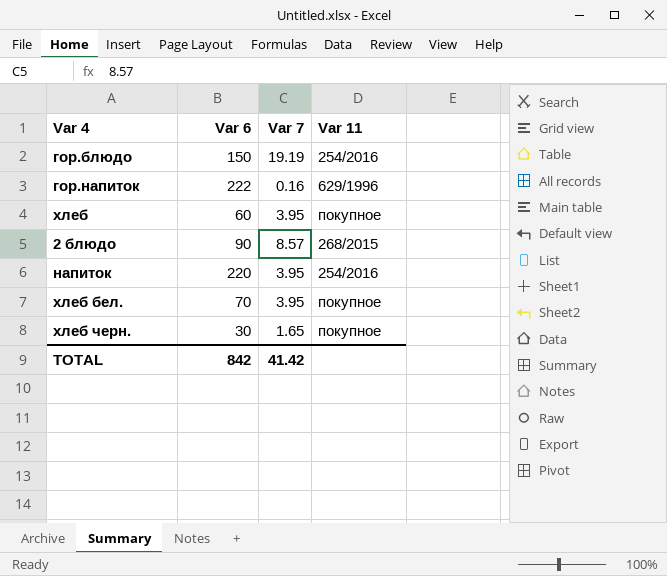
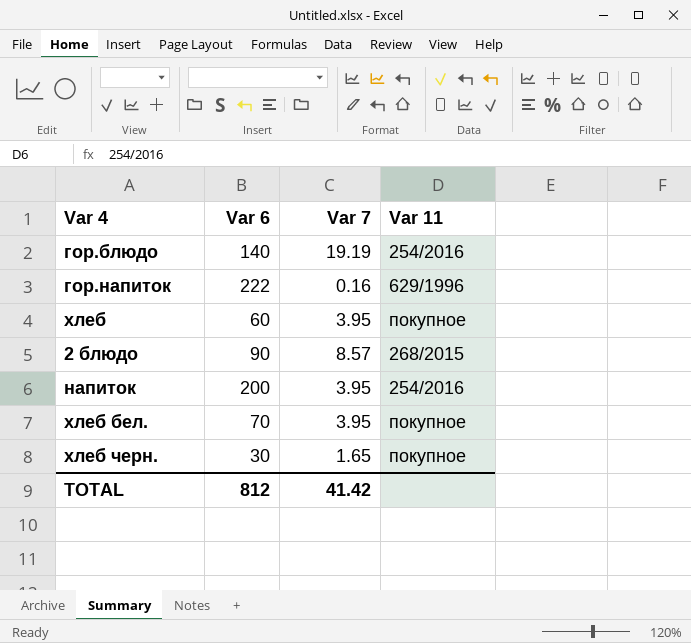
гор.блюдо | Var 6: 150 -> 140
напиток | Var 6: 220 -> 200
TOTAL | Var 6: 842 -> 812

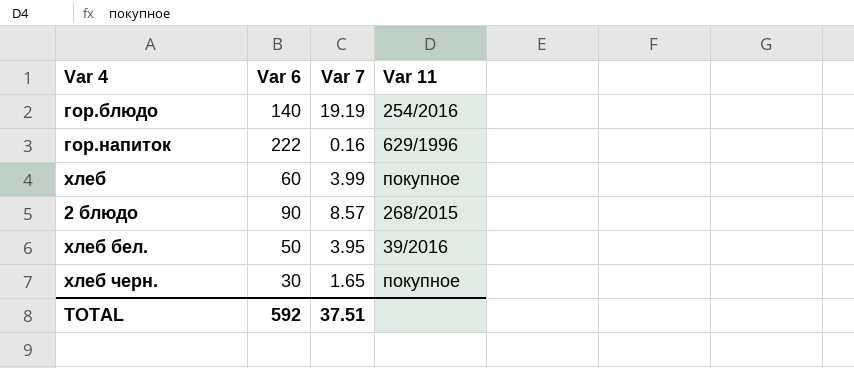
row напиток: 200 | 3.95 | 254/2016 -> none
хлеб | Var 7: 3.95 -> 3.99
хлеб бел. | Var 6: 70 -> 50
хлеб бел. | Var 11: покупное -> 39/2016
TOTAL | Var 6: 812 -> 592
TOTAL | Var 7: 41.42 -> 37.51

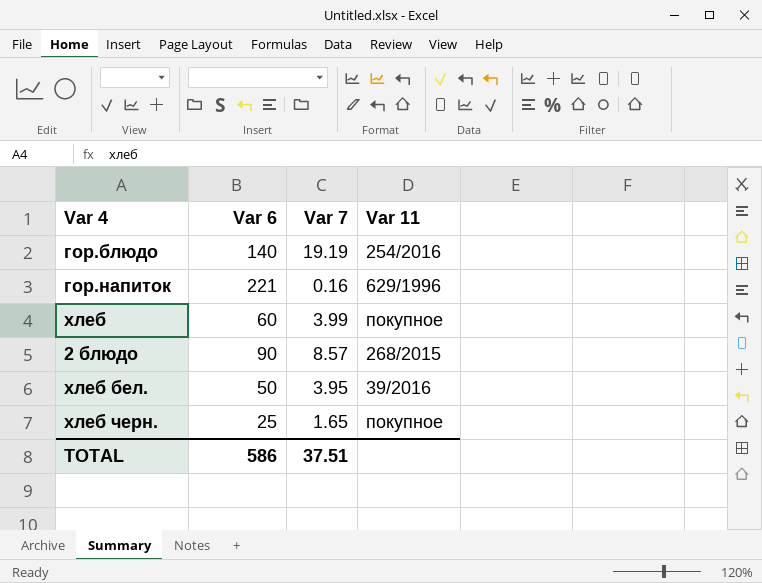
гор.напиток | Var 6: 222 -> 221
хлеб черн. | Var 6: 30 -> 25
TOTAL | Var 6: 592 -> 586

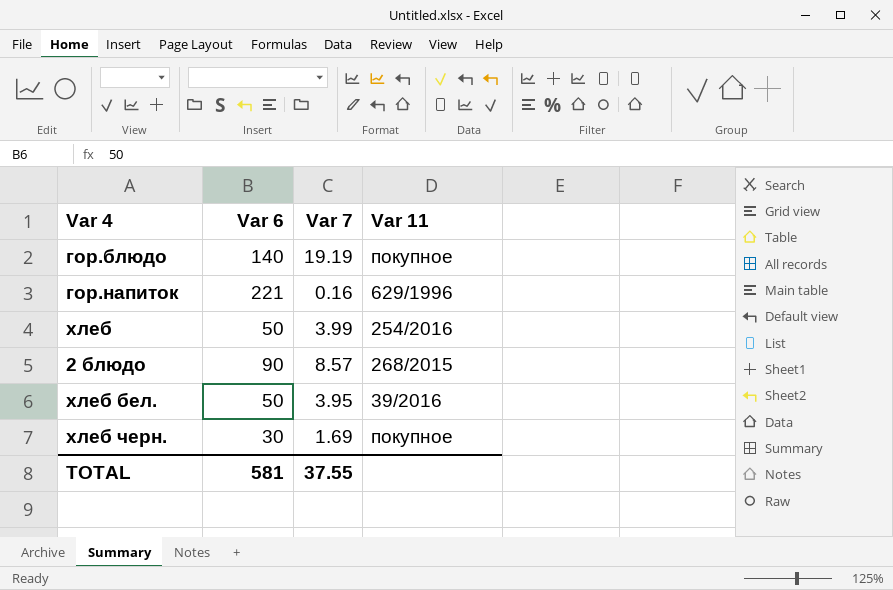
гор.блюдо | Var 11: 254/2016 -> покупное
хлеб | Var 6: 60 -> 50
хлеб | Var 11: покупное -> 254/2016
хлеб черн. | Var 6: 25 -> 30
хлеб черн. | Var 7: 1.65 -> 1.69
TOTAL | Var 6: 586 -> 581
TOTAL | Var 7: 37.51 -> 37.55

